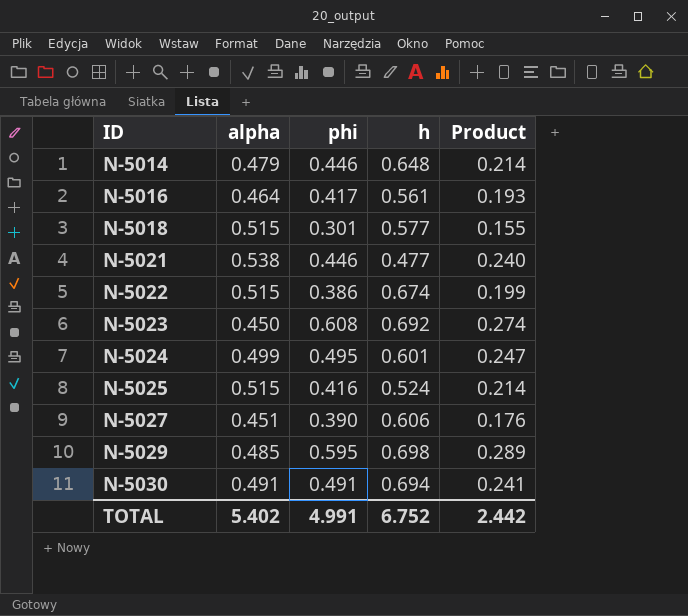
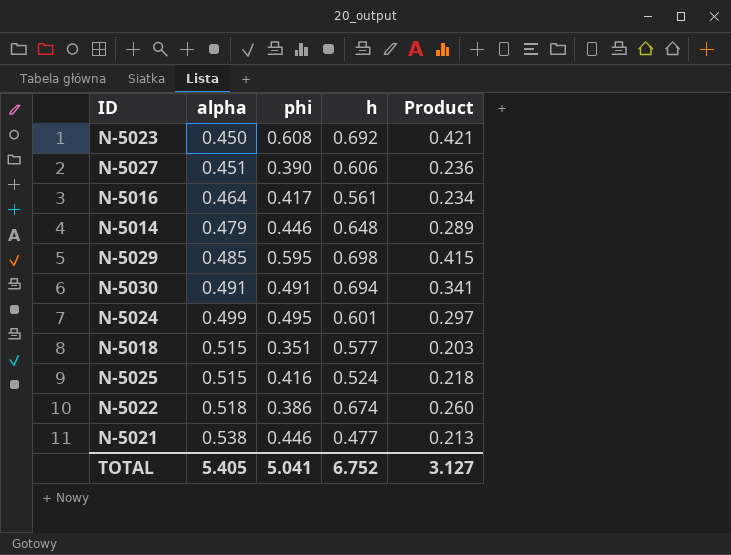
row order: ID ascending -> alpha ascending
column Product | formula: [alpha] * [phi] -> [phi] * [h]
N-5018 | phi: 0.301 -> 0.351
N-5022 | alpha: 0.515 -> 0.518
TOTAL | alpha: 5.402 -> 5.405
TOTAL | phi: 4.991 -> 5.041
TOTAL | Product: 2.442 -> 3.127

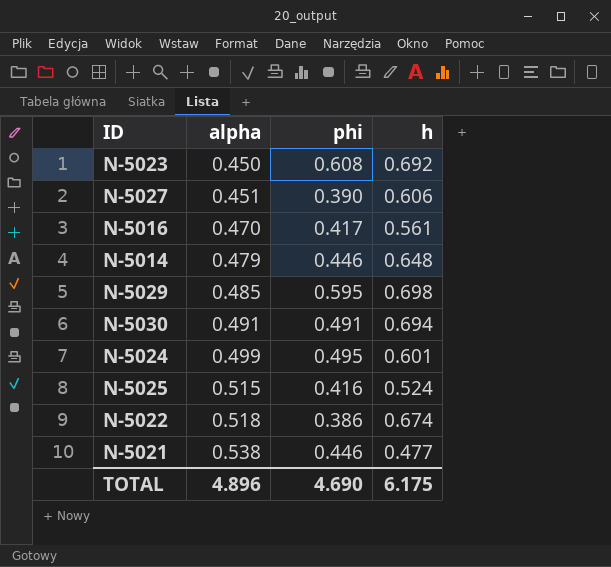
column Product | formula: [phi] * [h] -> none
row N-5018: 0.515 | 0.351 | 0.577 | 0.203 -> none
N-5016 | alpha: 0.464 -> 0.470
TOTAL | alpha: 5.405 -> 4.896
TOTAL | phi: 5.041 -> 4.690
TOTAL | h: 6.752 -> 6.175

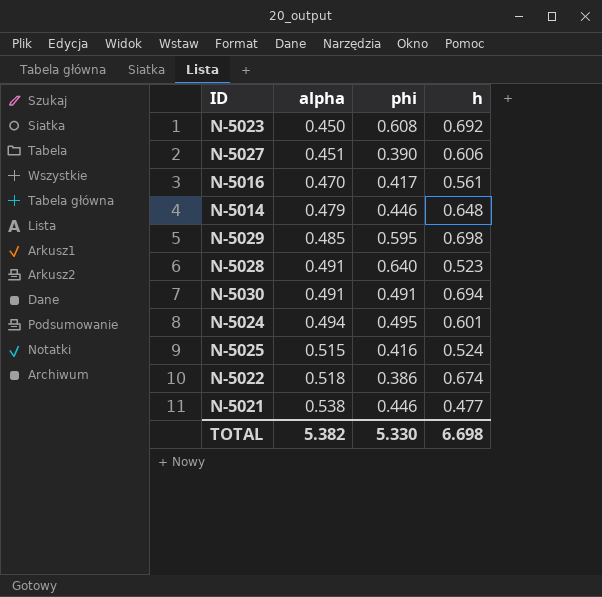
row N-5028: none -> 0.491 | 0.640 | 0.523
N-5024 | alpha: 0.499 -> 0.494
TOTAL | alpha: 4.896 -> 5.382
TOTAL | phi: 4.690 -> 5.330
TOTAL | h: 6.175 -> 6.698

